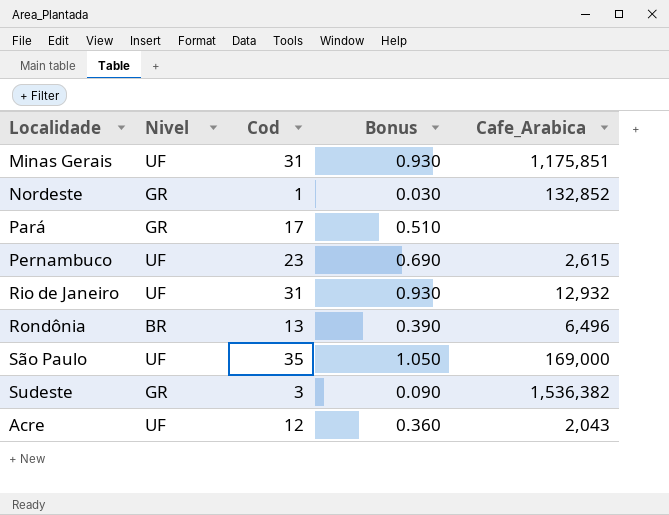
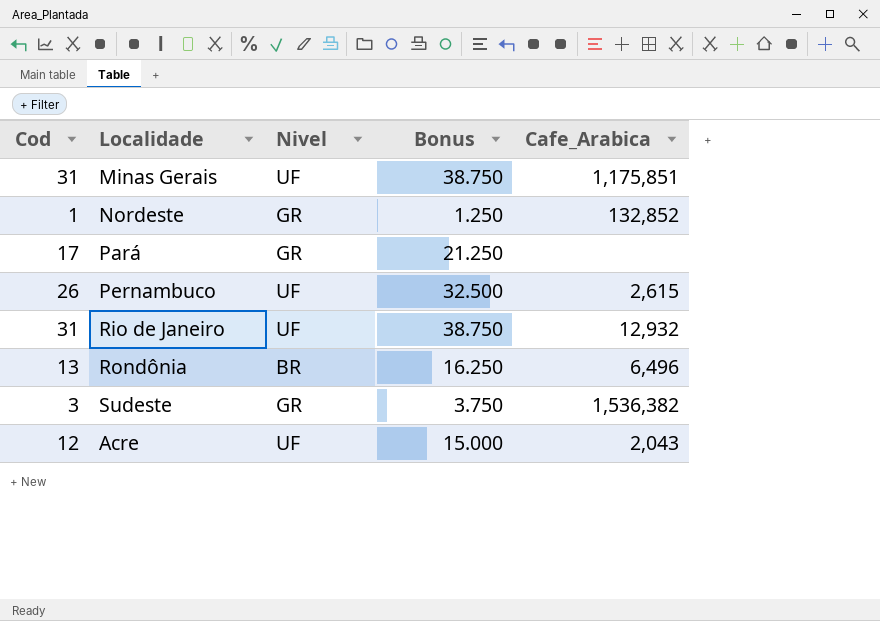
column Cod | position: 3 -> 1
column Bonus | formula: [Cod] * 0.03 -> [Cod] * 1.25
row São Paulo: UF | 35 | 1.050 | 169,000 -> none
Pernambuco | Cod: 23 -> 26

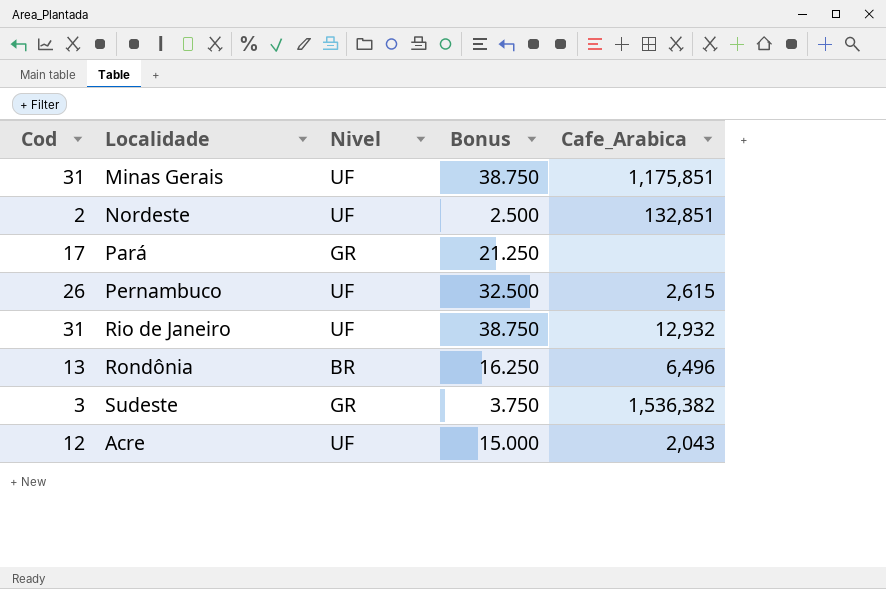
Nordeste | Cod: 1 -> 2
Nordeste | Nivel: GR -> UF
Nordeste | Bonus: 1.250 -> 2.500
Nordeste | Cafe_Arabica: 132,852 -> 132,851

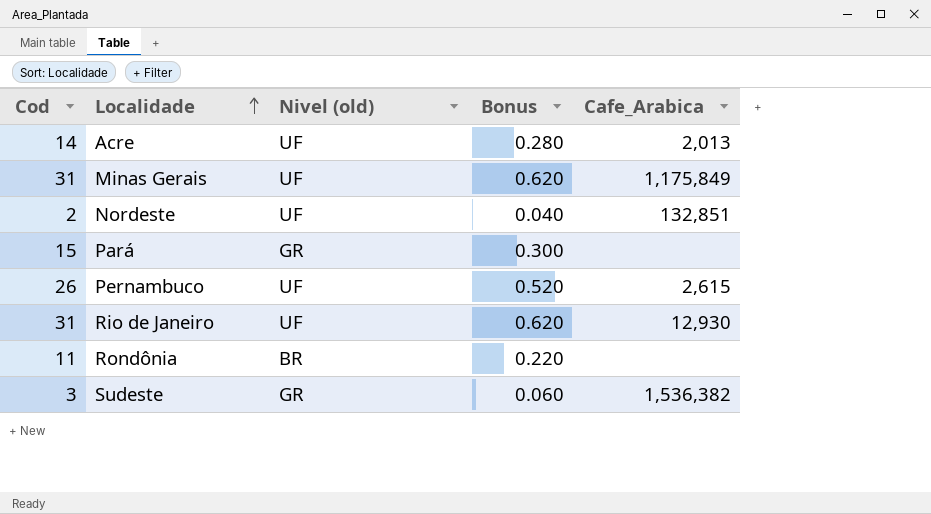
row order: none -> Localidade ascending
column name: Nivel -> Nivel (old)
column Bonus | formula: [Cod] * 1.25 -> [Cod] * 0.02
Acre | Cod: 12 -> 14
Acre | Cafe_Arabica: 2,043 -> 2,013
Minas Gerais | Cafe_Arabica: 1,175,851 -> 1,175,849
Pará | Cod: 17 -> 15
Rio de Janeiro | Cafe_Arabica: 12,932 -> 12,930
Rondônia | Cod: 13 -> 11
Rondônia | Cafe_Arabica: 6,496 -> none

